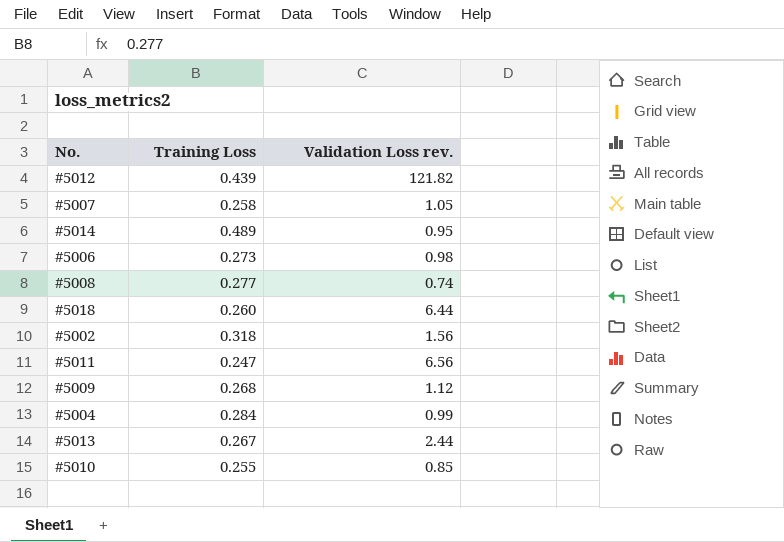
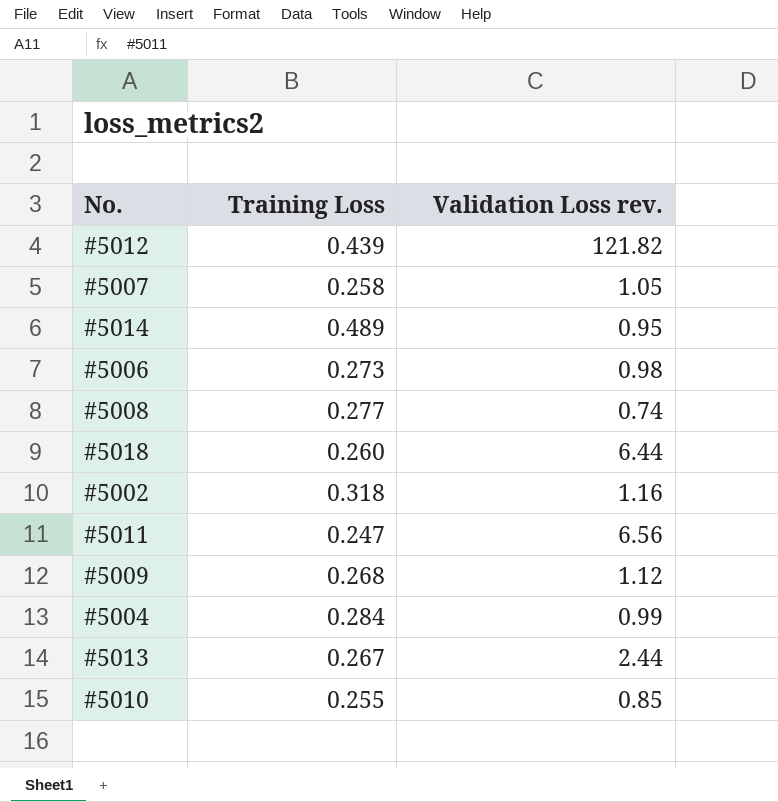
#5002 | Validation Loss rev.: 1.56 -> 1.16

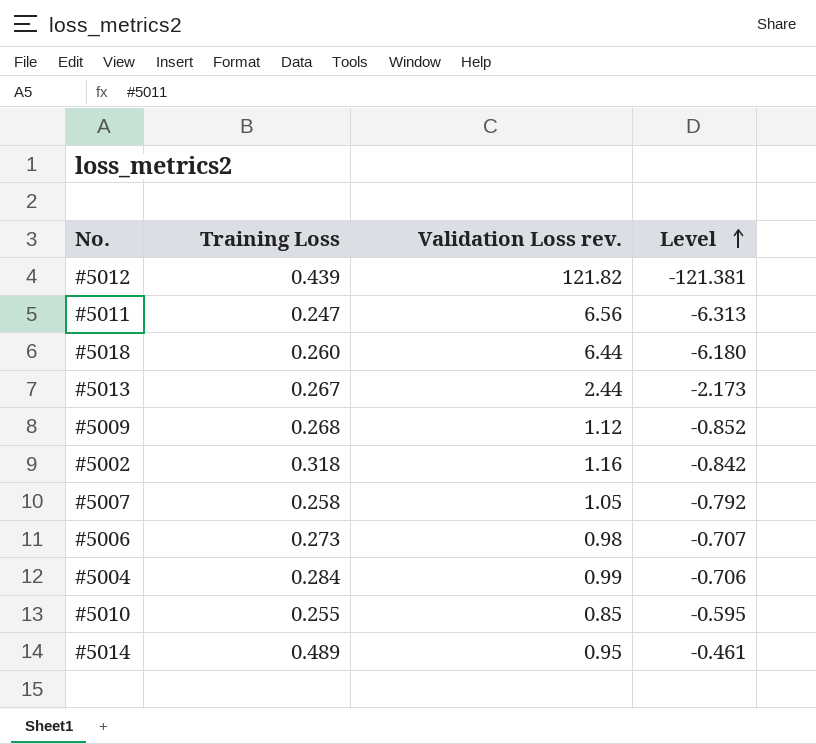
row order: none -> Level ascending
column Level | formula: none -> [Training Loss] - [Validation Loss rev.]
row #5008: 0.277 | 0.74 -> none

